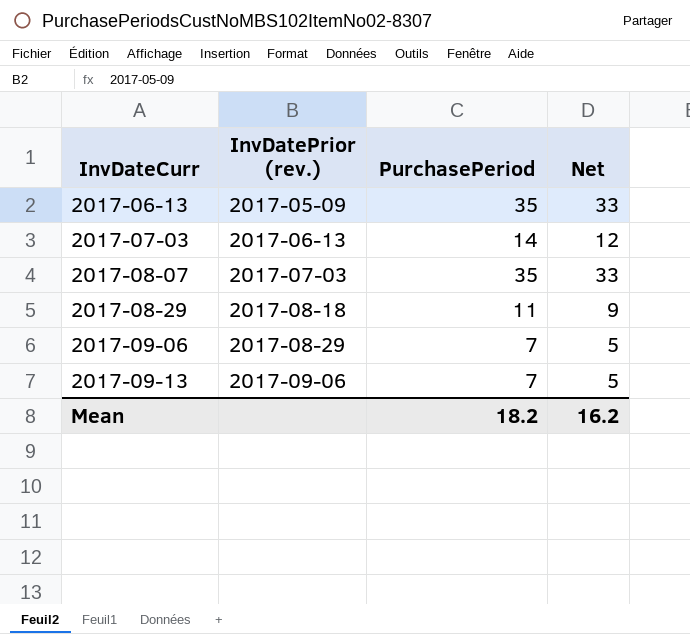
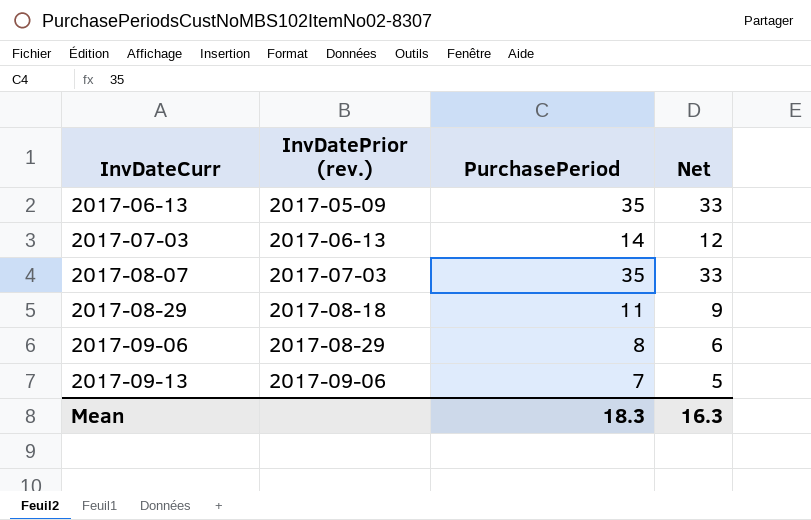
2017-09-06 | PurchasePeriod: 7 -> 8
2017-09-06 | Net: 5 -> 6
Mean | PurchasePeriod: 18.2 -> 18.3
Mean | Net: 16.2 -> 16.3

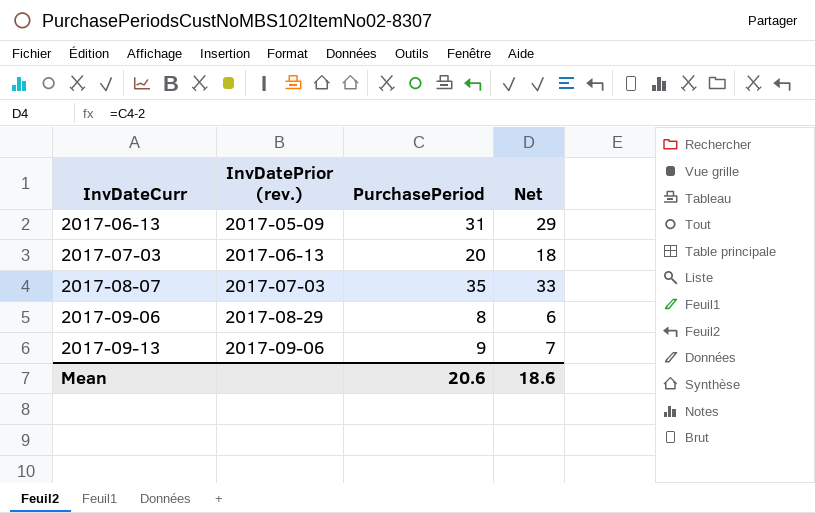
row 2017-08-29: 2017-08-18 | 11 | 9 -> none
2017-06-13 | PurchasePeriod: 35 -> 31
2017-06-13 | Net: 33 -> 29
2017-07-03 | PurchasePeriod: 14 -> 20
2017-07-03 | Net: 12 -> 18
2017-09-13 | PurchasePeriod: 7 -> 9
2017-09-13 | Net: 5 -> 7
Mean | PurchasePeriod: 18.3 -> 20.6
Mean | Net: 16.3 -> 18.6

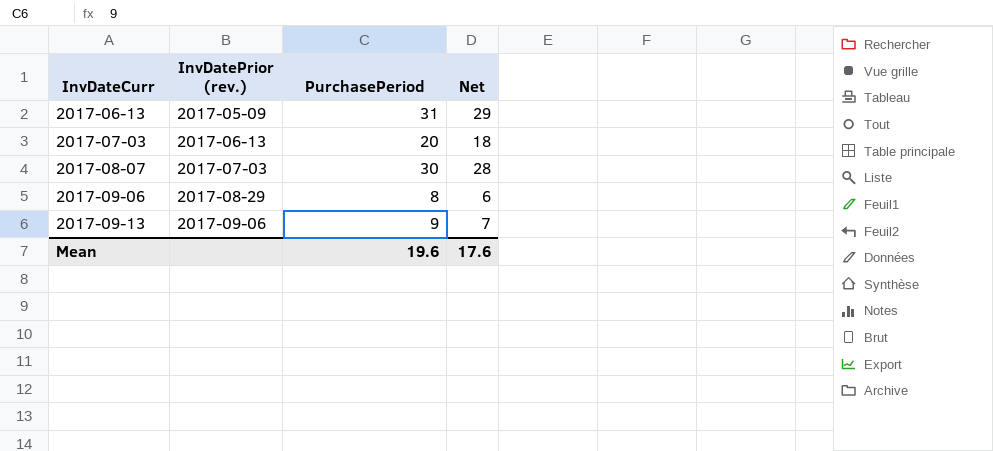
2017-08-07 | PurchasePeriod: 35 -> 30
2017-08-07 | Net: 33 -> 28
Mean | PurchasePeriod: 20.6 -> 19.6
Mean | Net: 18.6 -> 17.6

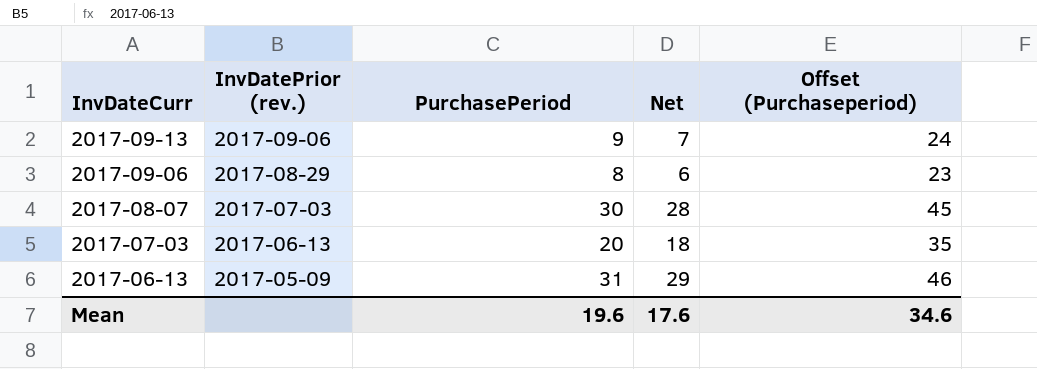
row order: InvDateCurr ascending -> InvDateCurr descending
column Offset (Purchaseperiod) | formula: none -> [PurchasePeriod] + 15

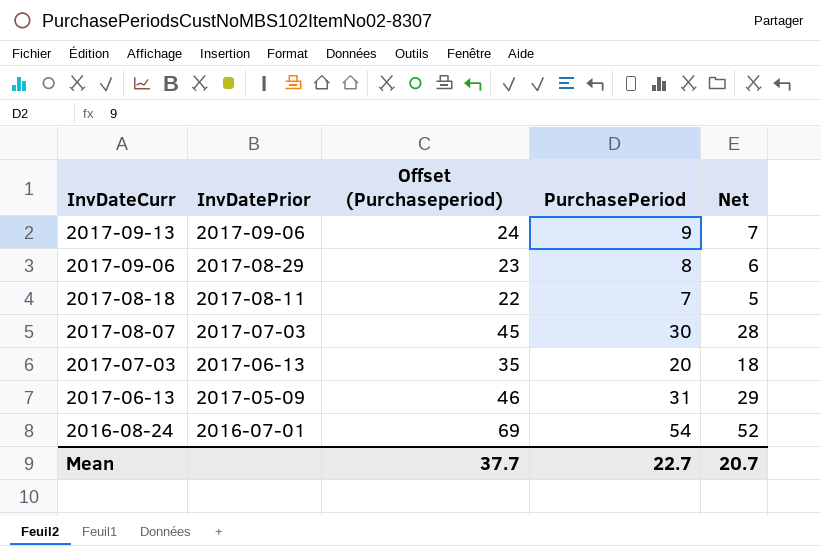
column name: InvDatePrior (rev.) -> InvDatePrior
column Offset (Purchaseperiod) | position: 5 -> 3
row 2017-08-18: none -> 2017-08-11 | 22 | 7 | 5
row 2016-08-24: none -> 2016-07-01 | 69 | 54 | 52
Mean | Offset (Purchaseperiod): 34.6 -> 37.7
Mean | PurchasePeriod: 19.6 -> 22.7
Mean | Net: 17.6 -> 20.7

